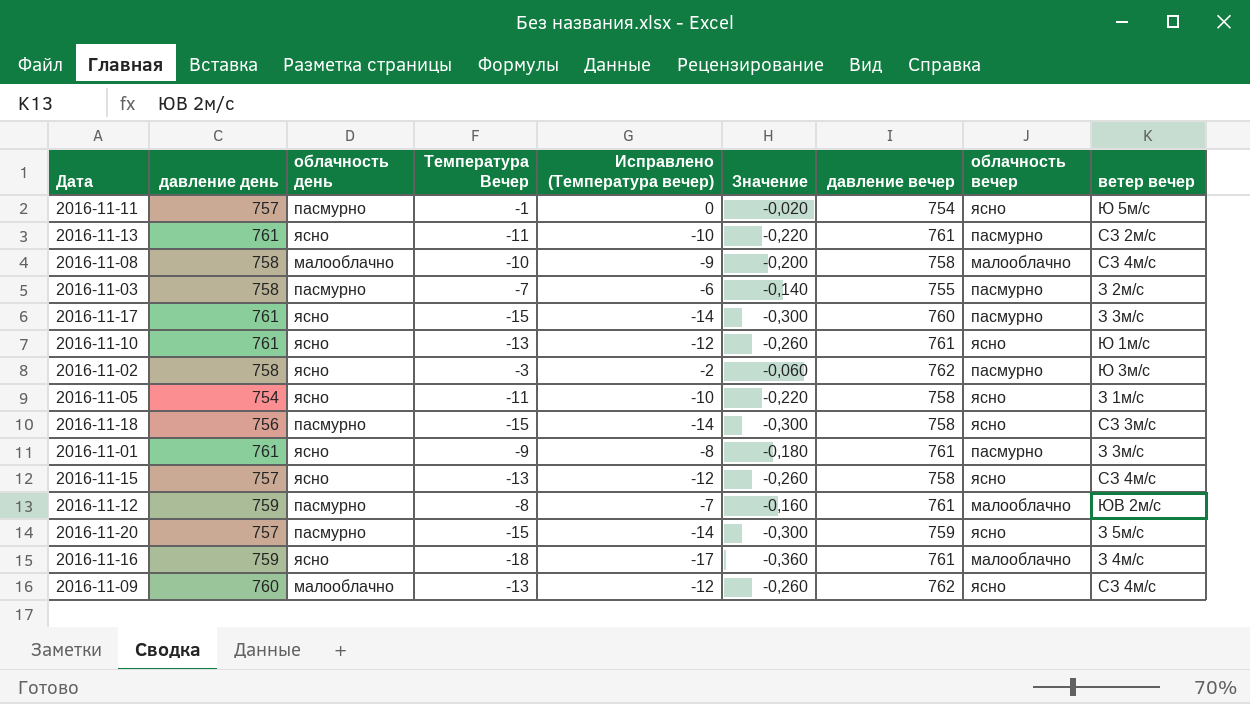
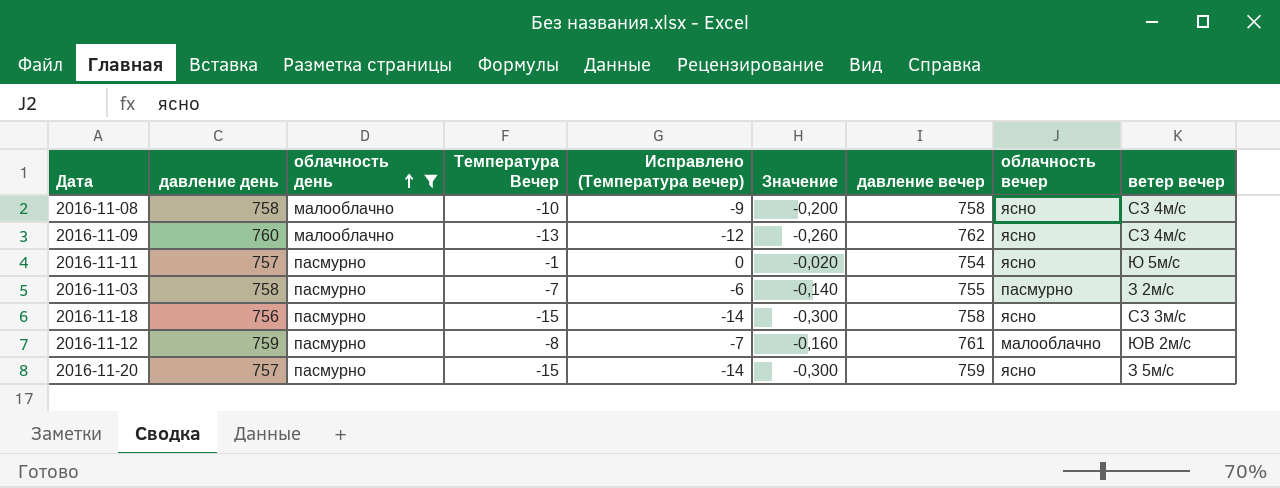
filter: none -> облачность день != ясно
row order: none -> облачность день ascending
2016-11-08 | облачность вечер: малооблачно -> ясно

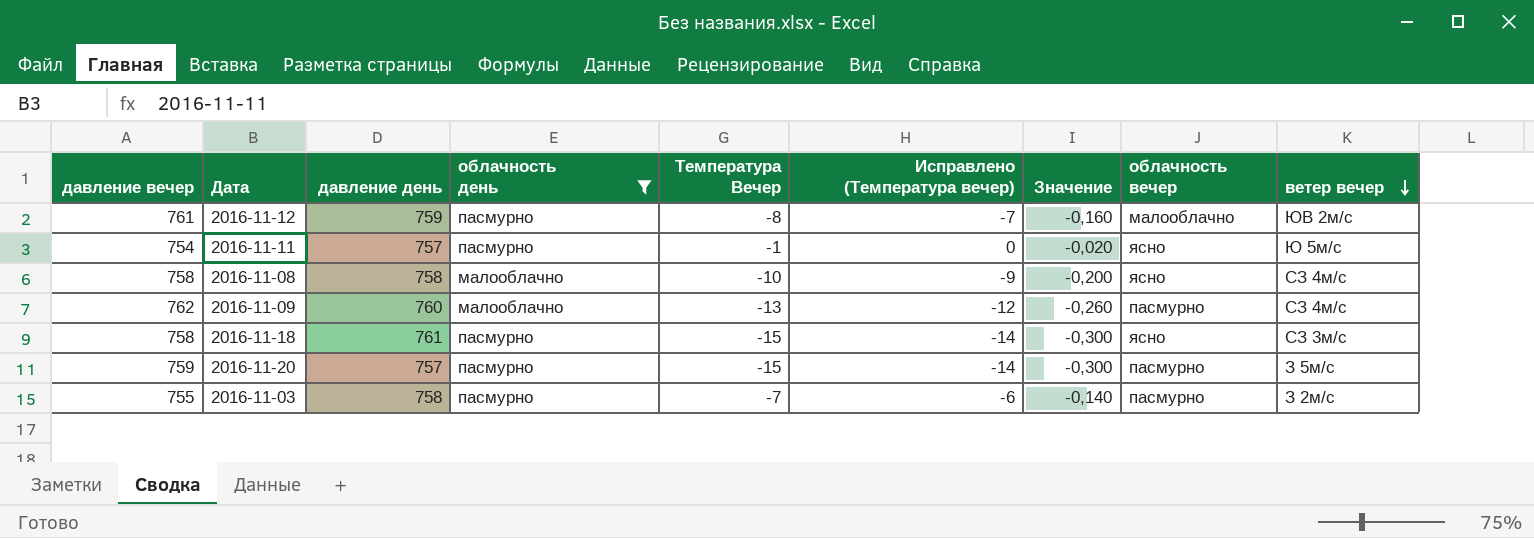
row order: облачность день ascending -> ветер вечер descending
column давление вечер | position: 7 -> 1
2016-11-09 | облачность вечер: ясно -> пасмурно
2016-11-18 | давление день: 756 -> 761
2016-11-20 | облачность вечер: ясно -> пасмурно

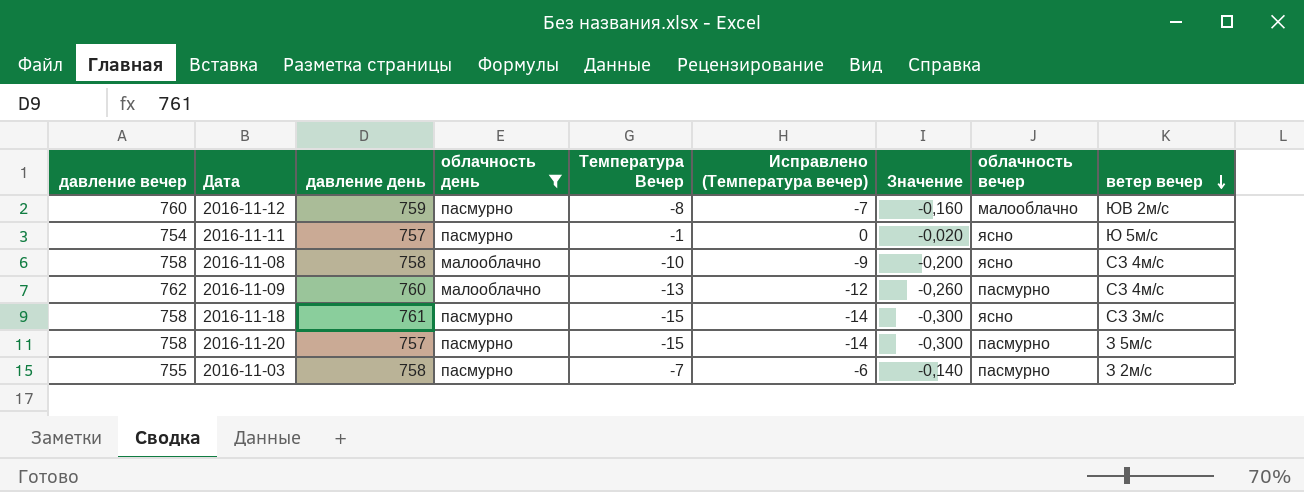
2016-11-12 | давление вечер: 761 -> 760
2016-11-20 | давление вечер: 759 -> 758

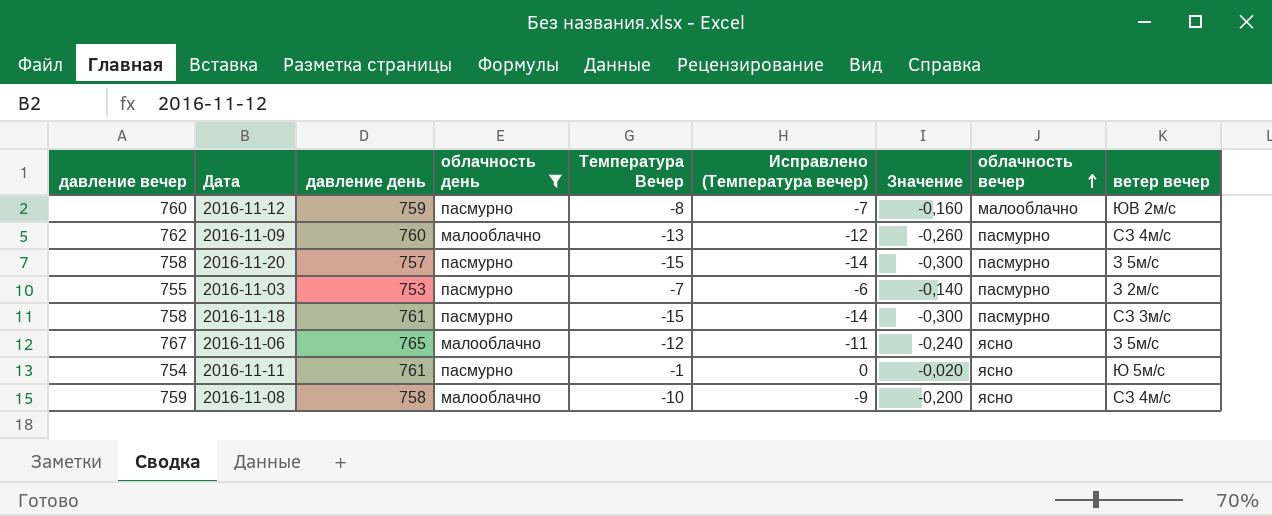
row order: ветер вечер descending -> облачность вечер ascending
2016-11-03 | давление день: 758 -> 753
2016-11-18 | облачность вечер: ясно -> пасмурно
row 2016-11-06: none -> 767 | 765 | малооблачно | -12 | -11 | -0,240 | ясно | З 5м/с
2016-11-11 | давление день: 757 -> 761
2016-11-08 | давление вечер: 758 -> 759

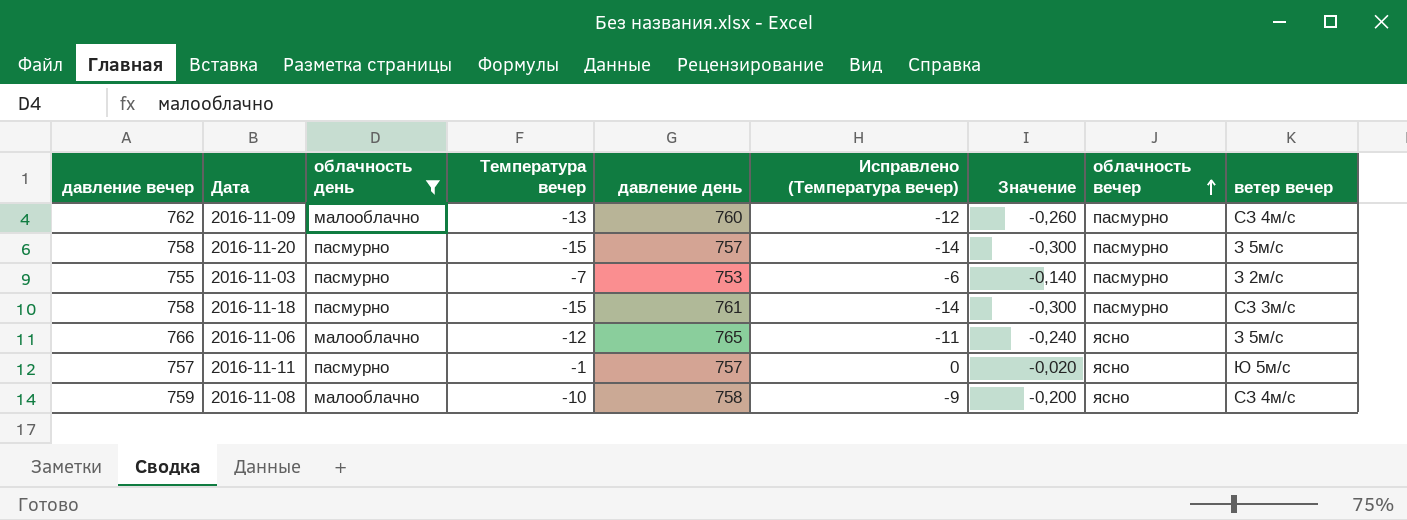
column name: Температура Вечер -> Температура вечер
column давление день | position: 3 -> 5
row 2016-11-12: 760 | 759 | пасмурно | -8 | -7 | -0,160 | малооблачно | ЮВ 2м/с -> none
2016-11-06 | давление вечер: 767 -> 766
2016-11-11 | давление вечер: 754 -> 757
2016-11-11 | давление день: 761 -> 757

